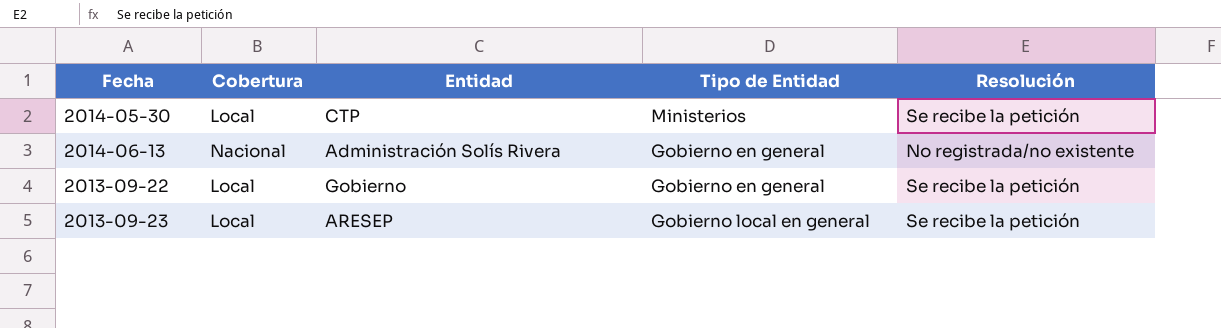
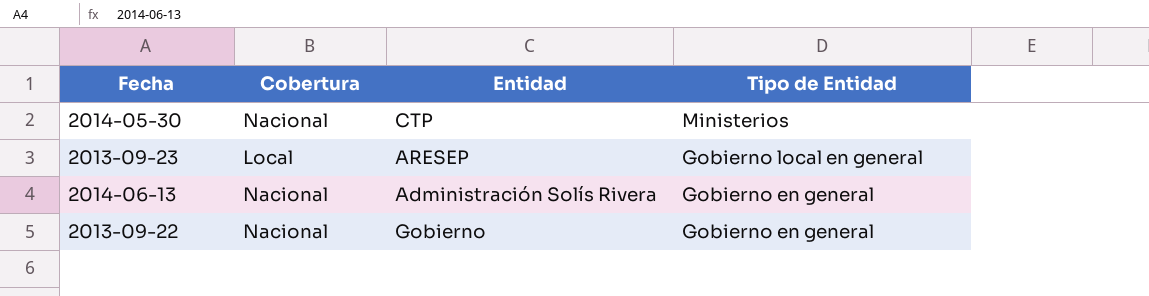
row order: none -> Tipo de Entidad descending
column Resolución | position: 5 -> none
2014-05-30 | Cobertura: Local -> Nacional
2013-09-22 | Cobertura: Local -> Nacional

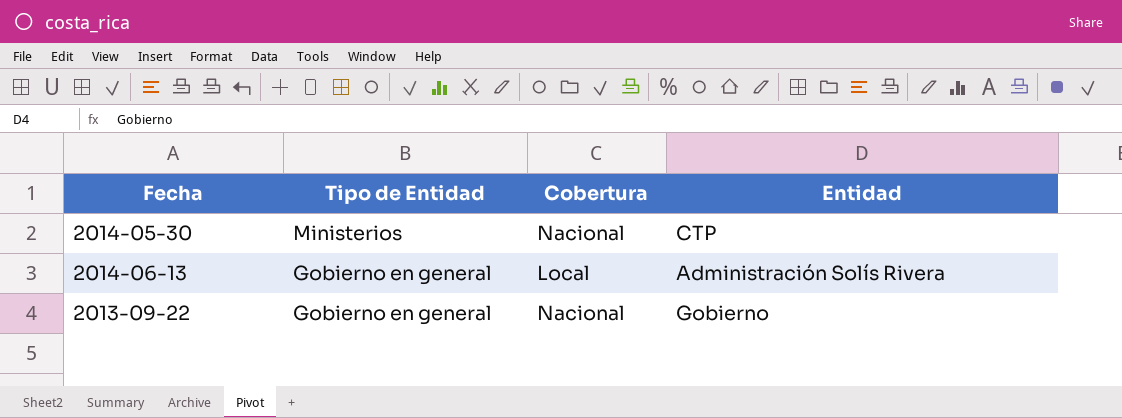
column Tipo de Entidad | position: 4 -> 2
row 2013-09-23: Local | ARESEP | Gobierno local en general -> none
2014-06-13 | Cobertura: Nacional -> Local

